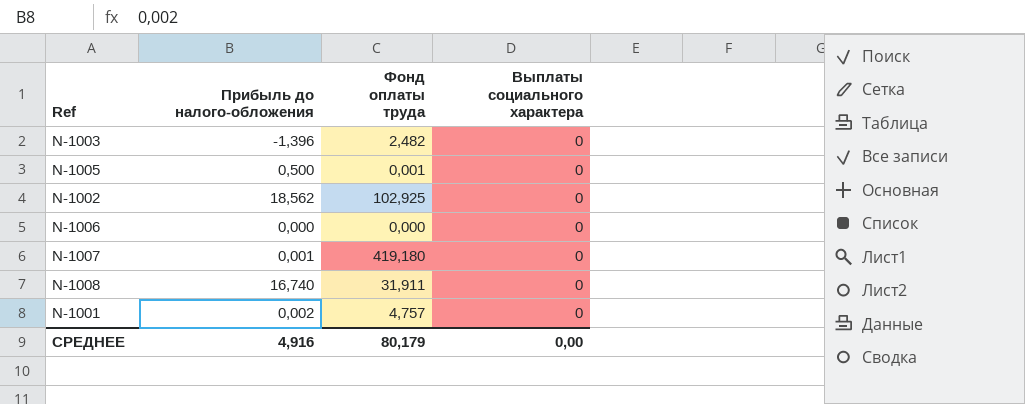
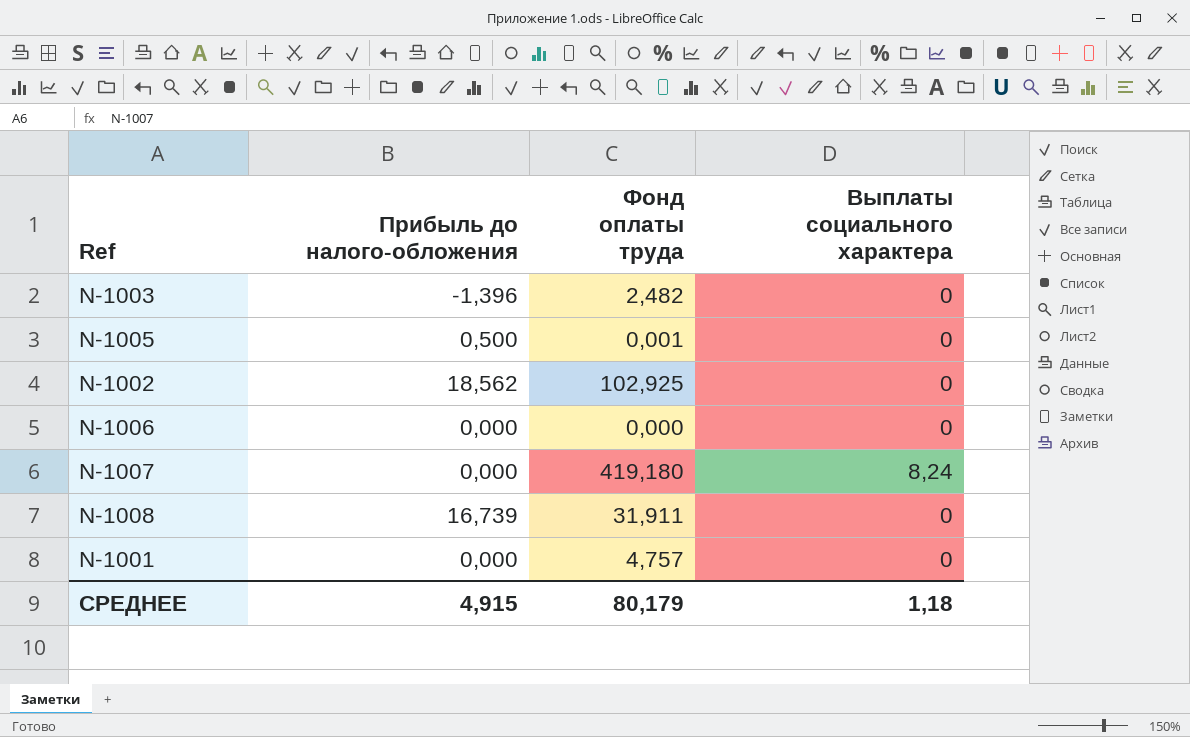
N-1007 | Прибыль до налого-обложения: 0,001 -> 0,000
N-1007 | Выплаты социального характера: 0 -> 8,24
N-1008 | Прибыль до налого-обложения: 16,740 -> 16,739
N-1001 | Прибыль до налого-обложения: 0,002 -> 0,000
СРЕДНЕЕ | Прибыль до налого-обложения: 4,916 -> 4,915
СРЕДНЕЕ | Выплаты социального характера: 0,00 -> 1,18

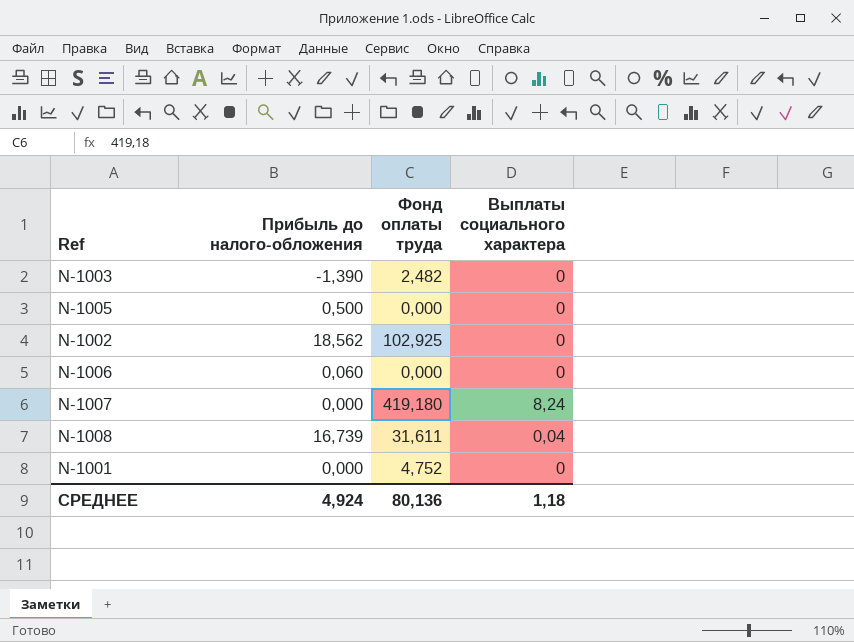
N-1003 | Прибыль до налого-обложения: -1,396 -> -1,390
N-1005 | Фонд оплаты труда: 0,001 -> 0,000
N-1006 | Прибыль до налого-обложения: 0,000 -> 0,060
N-1008 | Фонд оплаты труда: 31,911 -> 31,611
N-1008 | Выплаты социального характера: 0 -> 0,04
N-1001 | Фонд оплаты труда: 4,757 -> 4,752
СРЕДНЕЕ | Прибыль до налого-обложения: 4,915 -> 4,924
СРЕДНЕЕ | Фонд оплаты труда: 80,179 -> 80,136

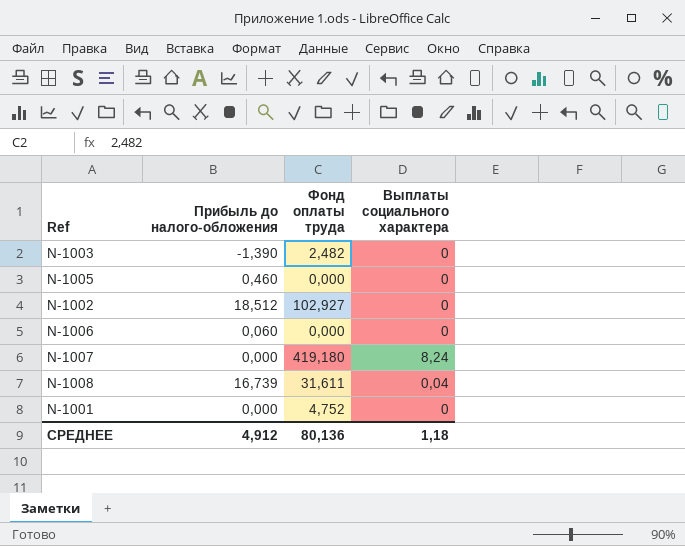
N-1005 | Прибыль до налого-обложения: 0,500 -> 0,460
N-1002 | Прибыль до налого-обложения: 18,562 -> 18,512
N-1002 | Фонд оплаты труда: 102,925 -> 102,927
СРЕДНЕЕ | Прибыль до налого-обложения: 4,924 -> 4,912

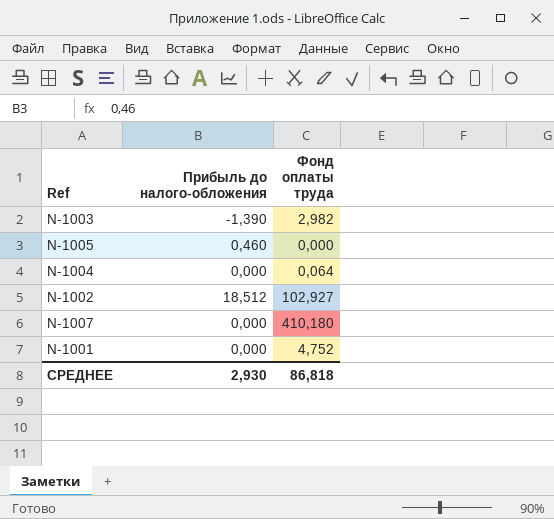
column Выплаты социального характера | position: 4 -> none
row N-1006: 0,060 | 0,000 | 0 -> none
row N-1008: 16,739 | 31,611 | 0,04 -> none
N-1003 | Фонд оплаты труда: 2,482 -> 2,982
row N-1004: none -> 0,000 | 0,064
N-1007 | Фонд оплаты труда: 419,180 -> 410,180
СРЕДНЕЕ | Прибыль до налого-обложения: 4,912 -> 2,930
СРЕДНЕЕ | Фонд оплаты труда: 80,136 -> 86,818

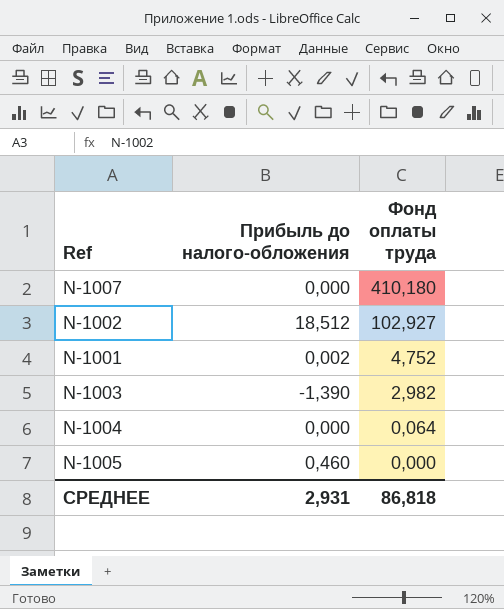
row order: none -> Фонд оплаты труда descending
N-1001 | Прибыль до налого-обложения: 0,000 -> 0,002
СРЕДНЕЕ | Прибыль до налого-обложения: 2,930 -> 2,931

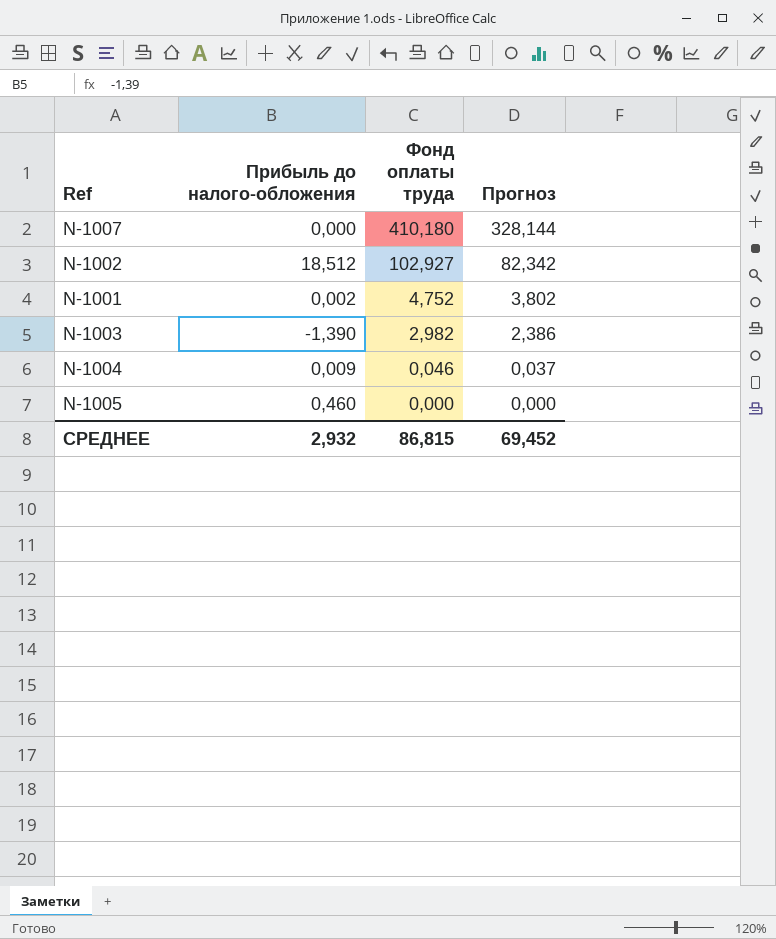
column Прогноз | formula: none -> [Фонд оплаты труда] * 0,8
N-1004 | Прибыль до налого-обложения: 0,000 -> 0,009
N-1004 | Фонд оплаты труда: 0,064 -> 0,046
СРЕДНЕЕ | Прибыль до налого-обложения: 2,931 -> 2,932
СРЕДНЕЕ | Фонд оплаты труда: 86,818 -> 86,815

